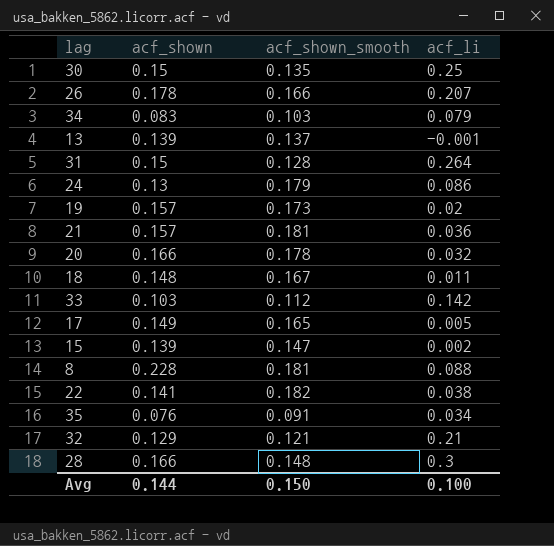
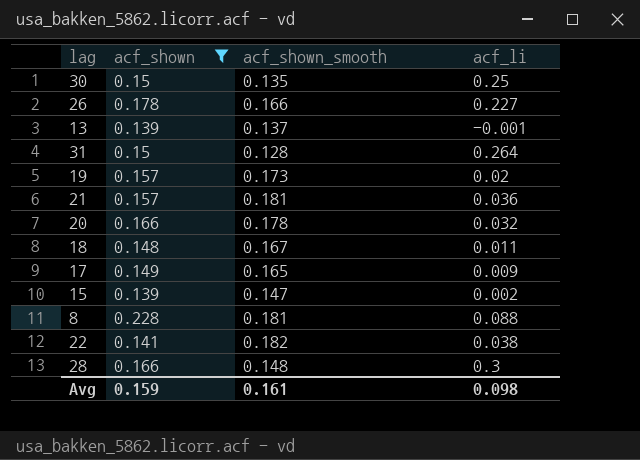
filter: none -> acf_shown >= 0.139
26 | acf_li: 0.207 -> 0.227
17 | acf_li: 0.005 -> 0.009
Avg | acf_shown: 0.144 -> 0.159
Avg | acf_shown_smooth: 0.150 -> 0.161
Avg | acf_li: 0.100 -> 0.098

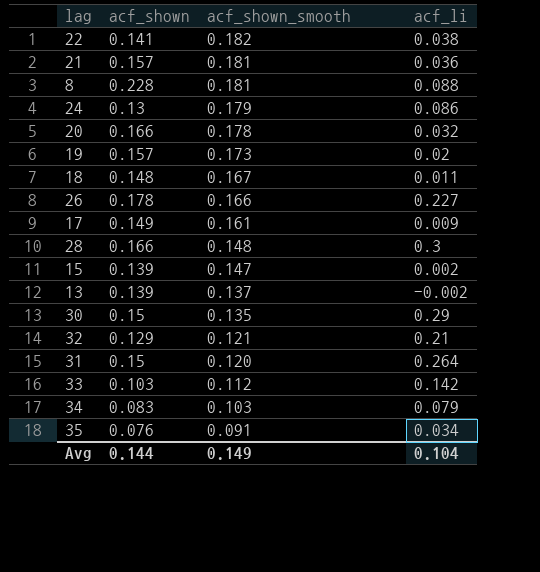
filter: acf_shown >= 0.139 -> none
row order: none -> acf_shown_smooth descending
17 | acf_shown_smooth: 0.165 -> 0.161
13 | acf_li: -0.001 -> -0.002
30 | acf_li: 0.25 -> 0.29
31 | acf_shown_smooth: 0.128 -> 0.120
Avg | acf_shown: 0.159 -> 0.144
Avg | acf_shown_smooth: 0.161 -> 0.149
Avg | acf_li: 0.098 -> 0.104

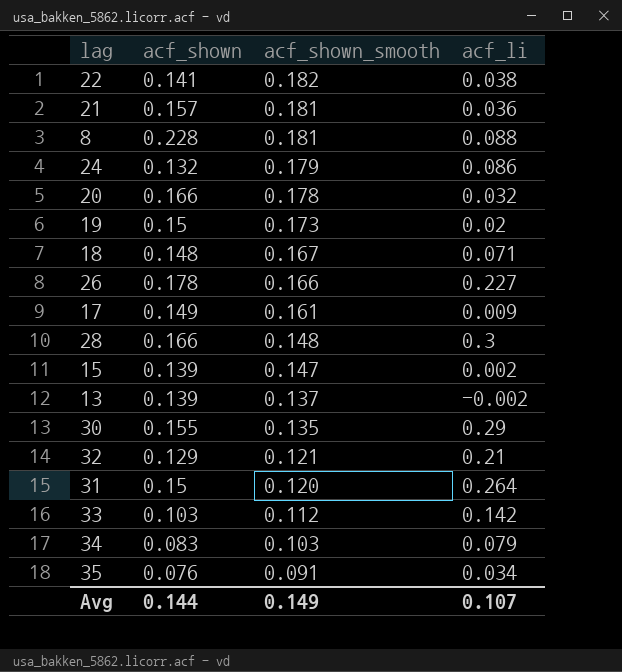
24 | acf_shown: 0.13 -> 0.132
19 | acf_shown: 0.157 -> 0.15
18 | acf_li: 0.011 -> 0.071
30 | acf_shown: 0.15 -> 0.155
Avg | acf_li: 0.104 -> 0.107

